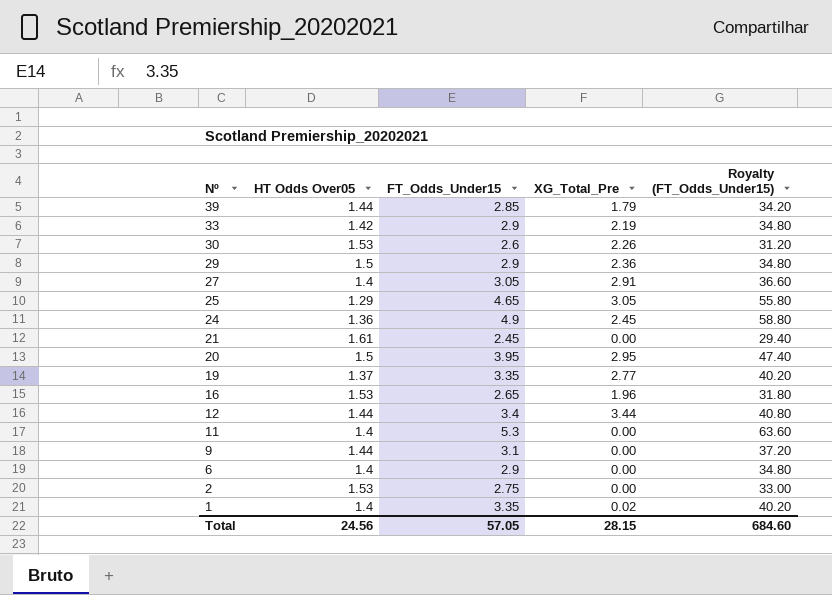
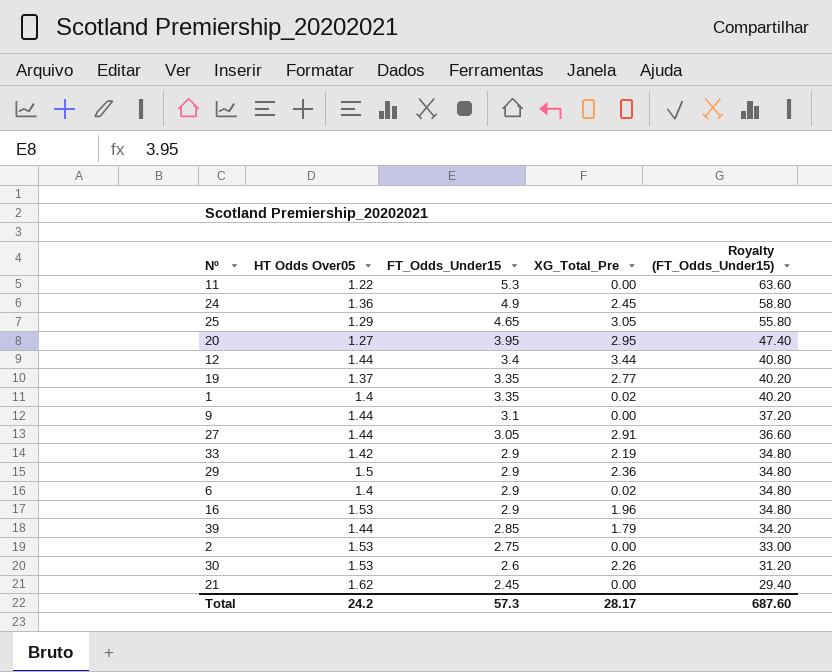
row order: Nº descending -> FT_Odds_Under15 descending
11 | HT Odds Over05: 1.4 -> 1.22
20 | HT Odds Over05: 1.5 -> 1.27
27 | HT Odds Over05: 1.4 -> 1.44
6 | XG_Total_Pre: 0.00 -> 0.02
16 | FT_Odds_Under15: 2.65 -> 2.9
16 | Royalty (FT_Odds_Under15): 31.80 -> 34.80
21 | HT Odds Over05: 1.61 -> 1.62
Total | HT Odds Over05: 24.56 -> 24.2
Total | FT_Odds_Under15: 57.05 -> 57.3
Total | XG_Total_Pre: 28.15 -> 28.17
Total | Royalty (FT_Odds_Under15): 684.60 -> 687.60

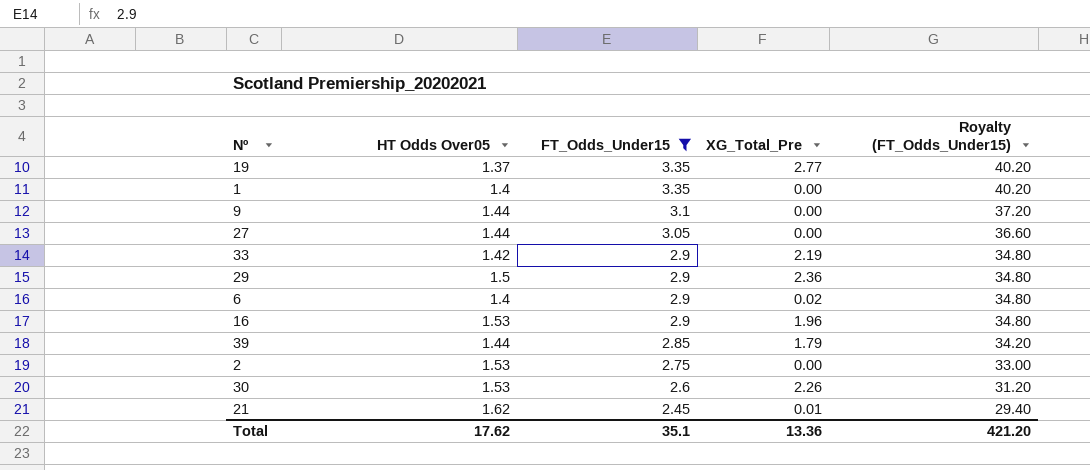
filter: none -> FT_Odds_Under15 <= 3.35
1 | XG_Total_Pre: 0.02 -> 0.00
27 | XG_Total_Pre: 2.91 -> 0.00
21 | XG_Total_Pre: 0.00 -> 0.01
Total | HT Odds Over05: 24.2 -> 17.62
Total | FT_Odds_Under15: 57.3 -> 35.1
Total | XG_Total_Pre: 28.17 -> 13.36
Total | Royalty (FT_Odds_Under15): 687.60 -> 421.20

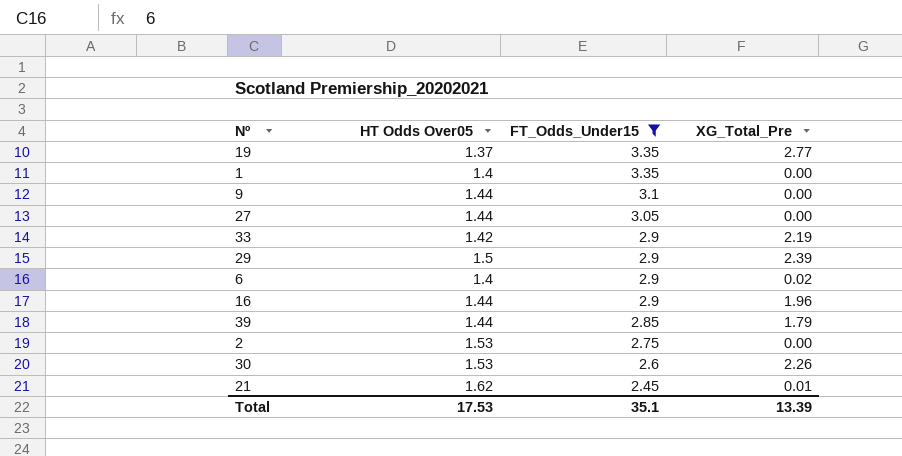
column Royalty (FT_Odds_Under15) | formula: [FT_Odds_Under15] * 12 -> none
29 | XG_Total_Pre: 2.36 -> 2.39
16 | HT Odds Over05: 1.53 -> 1.44
Total | HT Odds Over05: 17.62 -> 17.53
Total | XG_Total_Pre: 13.36 -> 13.39

